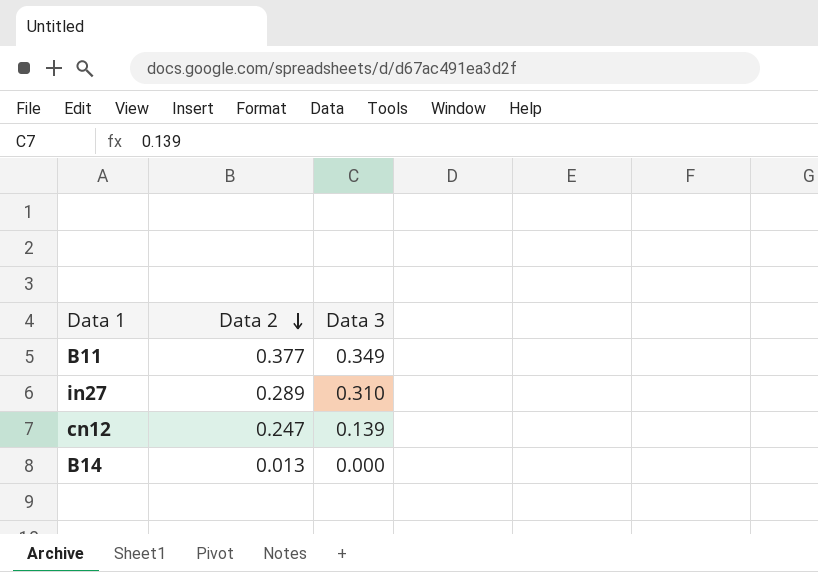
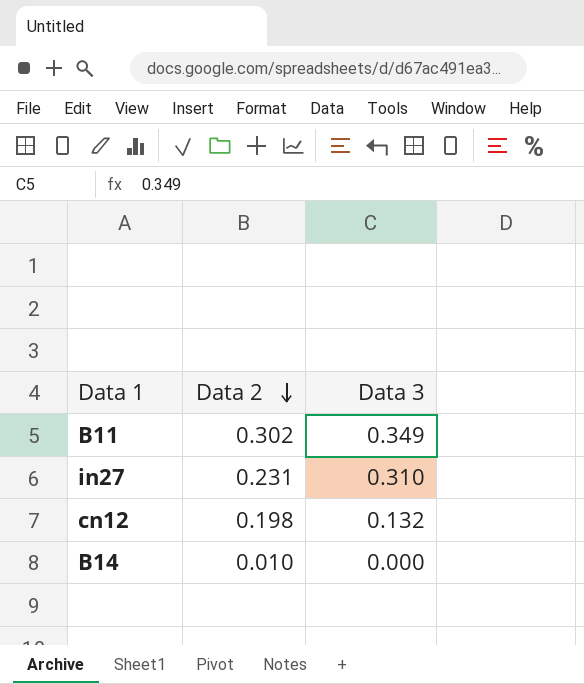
B11 | Data 2: 0.377 -> 0.302
in27 | Data 2: 0.289 -> 0.231
cn12 | Data 2: 0.247 -> 0.198
cn12 | Data 3: 0.139 -> 0.132
B14 | Data 2: 0.013 -> 0.010

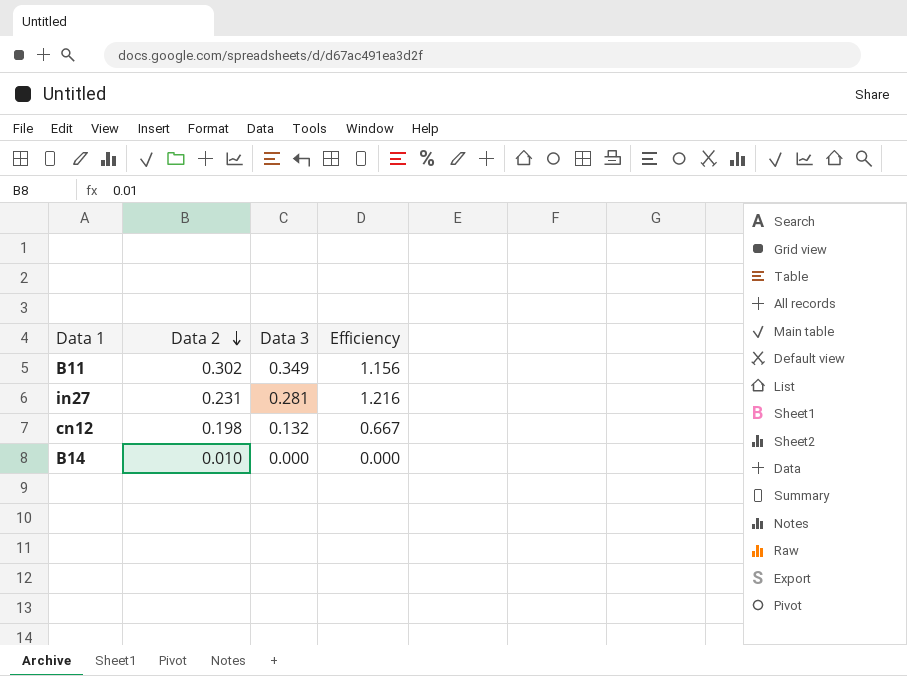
column Efficiency | formula: none -> [Data 3] / [Data 2]
in27 | Data 3: 0.310 -> 0.281

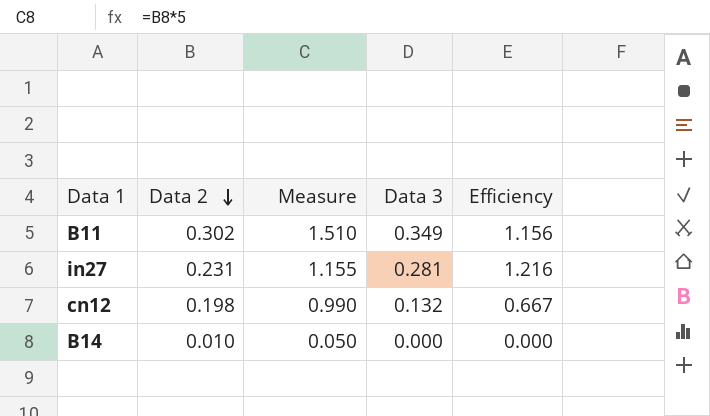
column Measure | formula: none -> [Data 2] * 5

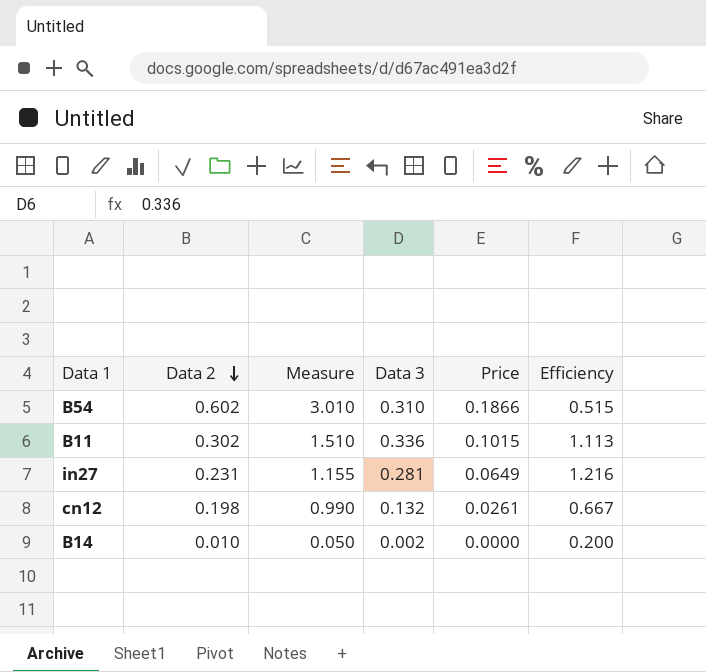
column Price | formula: none -> [Data 2] * [Data 3]
row B54: none -> 0.602 | 3.010 | 0.310 | 0.1866 | 0.515
B11 | Data 3: 0.349 -> 0.336
B11 | Efficiency: 1.156 -> 1.113
B14 | Data 3: 0.000 -> 0.002
B14 | Efficiency: 0.000 -> 0.200

